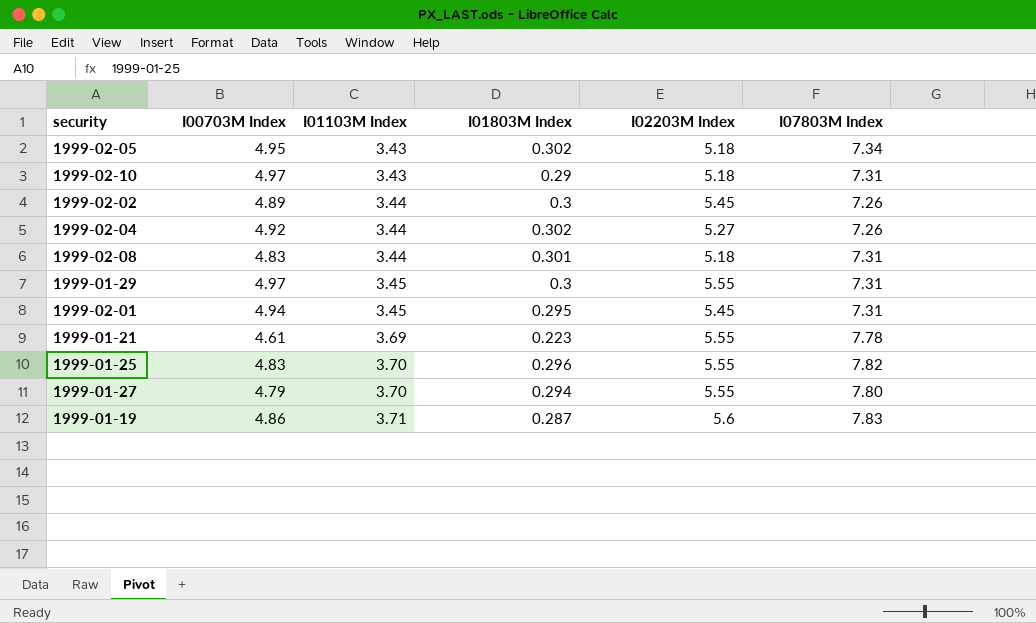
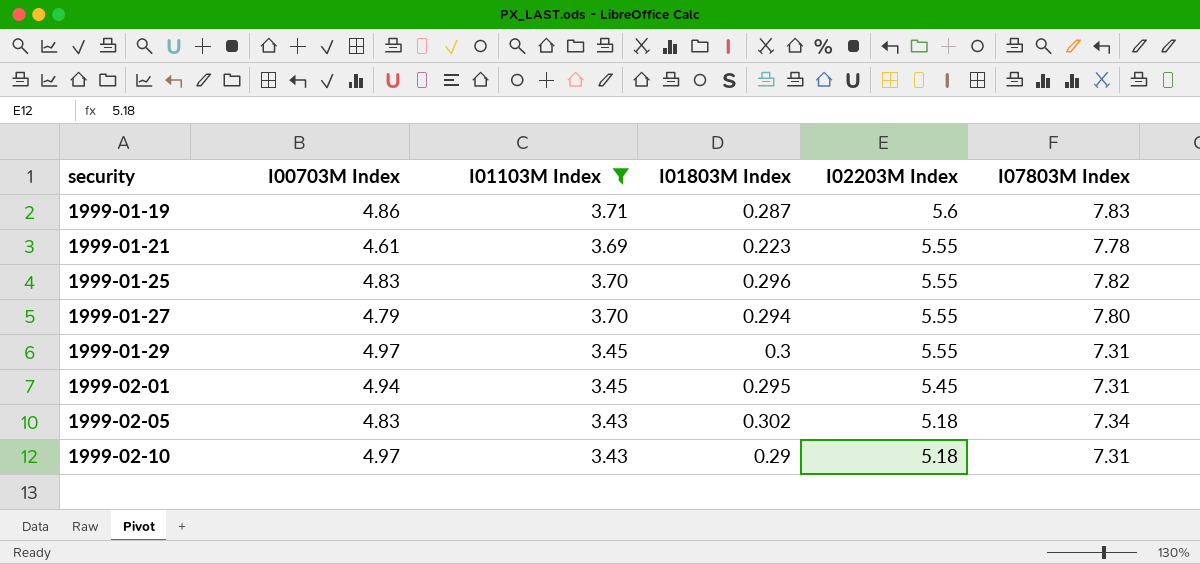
filter: none -> I01103M Index != 3.44
row order: I01103M Index ascending -> security ascending
1999-02-05 | I00703M Index: 4.95 -> 4.83

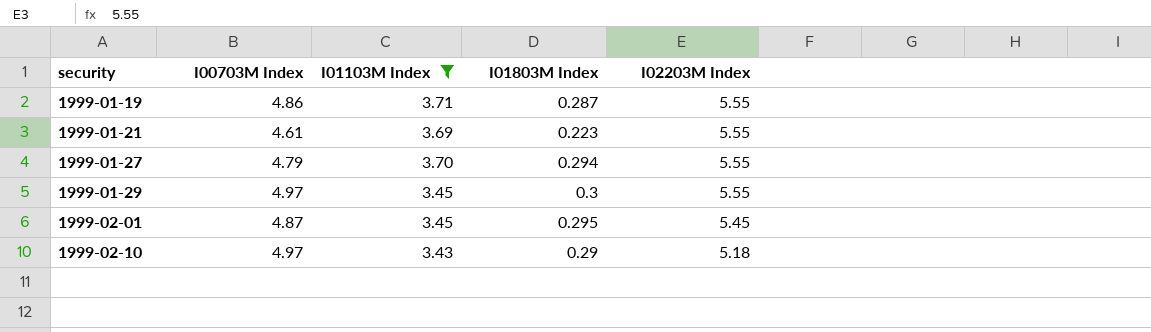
column I07803M Index | position: 6 -> none
row 1999-01-25: 4.83 | 3.70 | 0.296 | 5.55 | 7.82 -> none
row 1999-02-05: 4.83 | 3.43 | 0.302 | 5.18 | 7.34 -> none
1999-01-19 | I02203M Index: 5.6 -> 5.55
1999-02-01 | I00703M Index: 4.94 -> 4.87

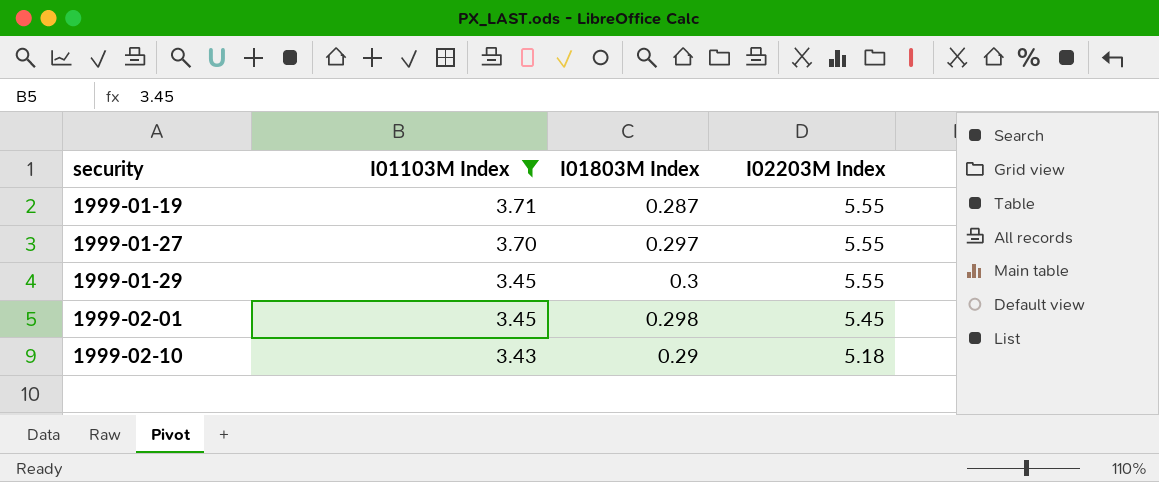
column I00703M Index | position: 2 -> none
row 1999-01-21: 4.61 | 3.69 | 0.223 | 5.55 -> none
1999-01-27 | I01803M Index: 0.294 -> 0.297
1999-02-01 | I01803M Index: 0.295 -> 0.298

